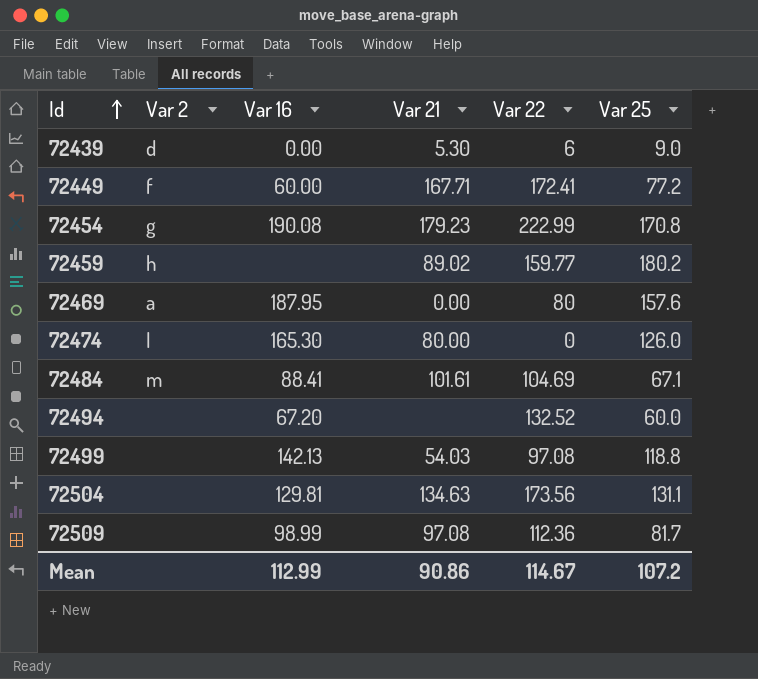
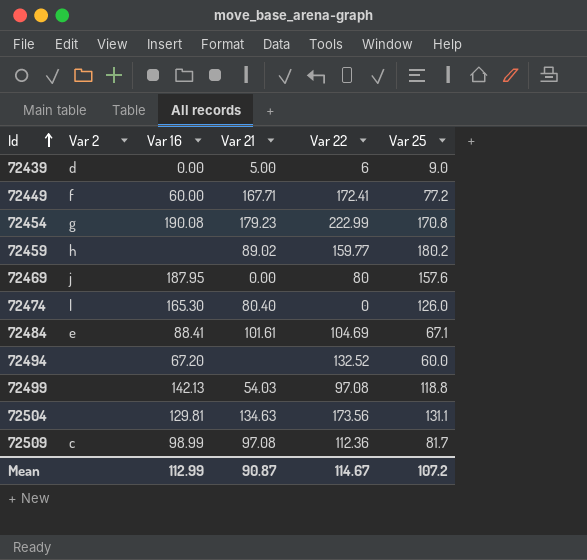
72439 | Var 21: 5.30 -> 5.00
72469 | Var 2: a -> j
72474 | Var 21: 80.00 -> 80.40
72484 | Var 2: m -> e
72509 | Var 2: none -> c
Mean | Var 21: 90.86 -> 90.87

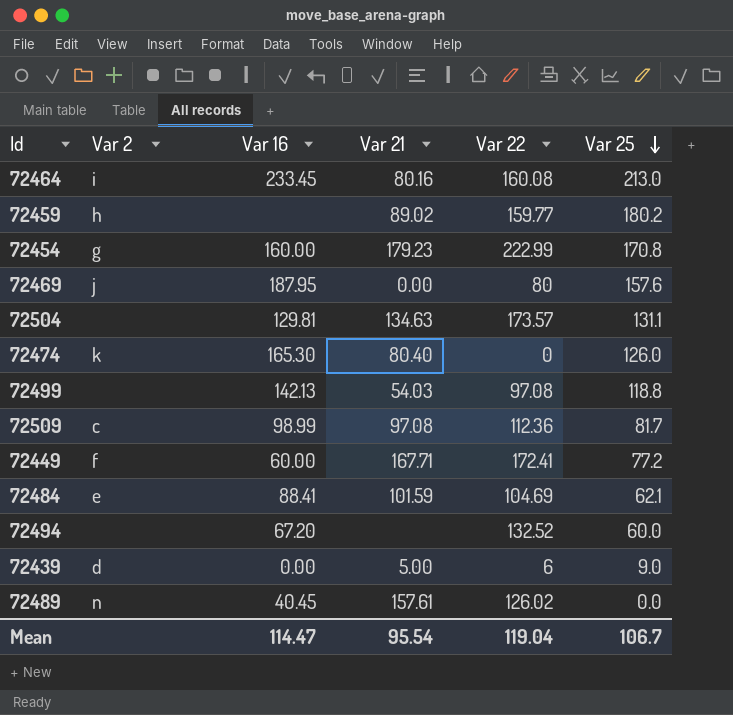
row order: Id ascending -> Var 25 descending
row 72464: none -> i | 233.45 | 80.16 | 160.08 | 213.0
72454 | Var 16: 190.08 -> 160.00
72504 | Var 22: 173.56 -> 173.57
72474 | Var 2: l -> k
72484 | Var 21: 101.61 -> 101.59
72484 | Var 25: 67.1 -> 62.1
row 72489: none -> n | 40.45 | 157.61 | 126.02 | 0.0
Mean | Var 16: 112.99 -> 114.47
Mean | Var 21: 90.87 -> 95.54
Mean | Var 22: 114.67 -> 119.04
Mean | Var 25: 107.2 -> 106.7

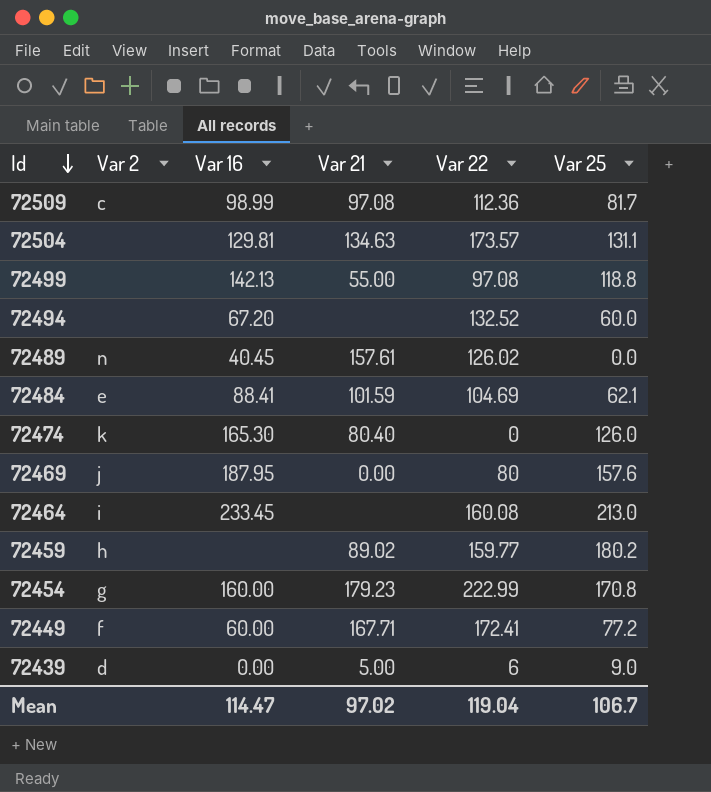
row order: Var 25 descending -> Id descending
72499 | Var 21: 54.03 -> 55.00
72464 | Var 21: 80.16 -> none
Mean | Var 21: 95.54 -> 97.02

